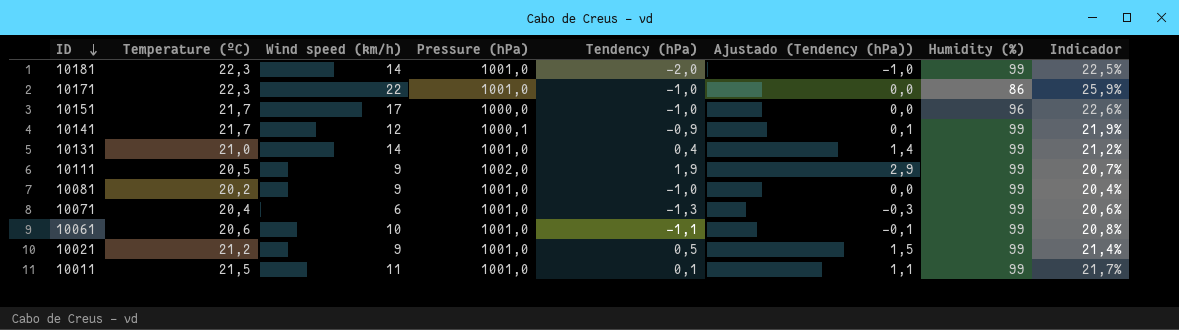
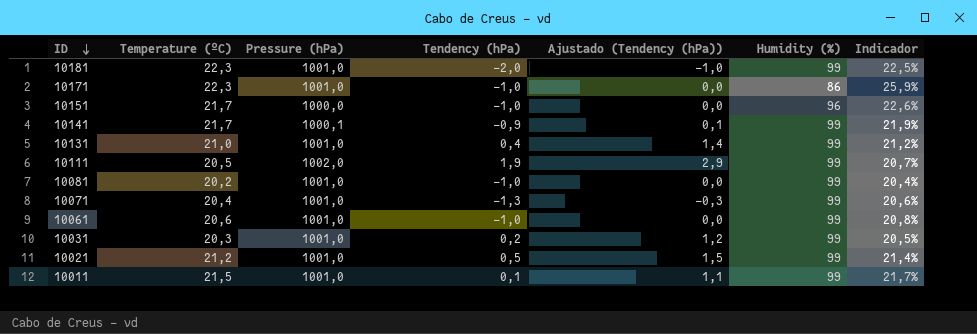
column Wind speed (km/h) | position: 3 -> none
10061 | Tendency (hPa): -1,1 -> -1,0
10061 | Ajustado (Tendency (hPa)): -0,1 -> 0,0
row 10031: none -> 20,3 | 1001,0 | 0,2 | 1,2 | 99 | 20,5%

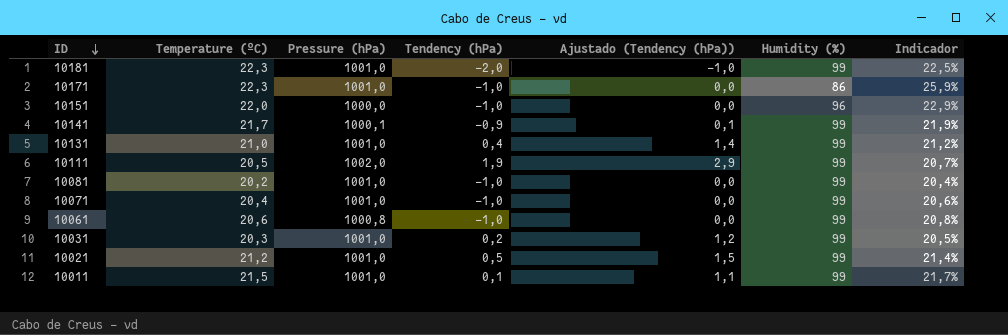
10151 | Temperature (ºC): 21,7 -> 22,0
10151 | Indicador: 22,6% -> 22,9%
10071 | Tendency (hPa): -1,3 -> -1,0
10071 | Ajustado (Tendency (hPa)): -0,3 -> 0,0
10061 | Pressure (hPa): 1001,0 -> 1000,8

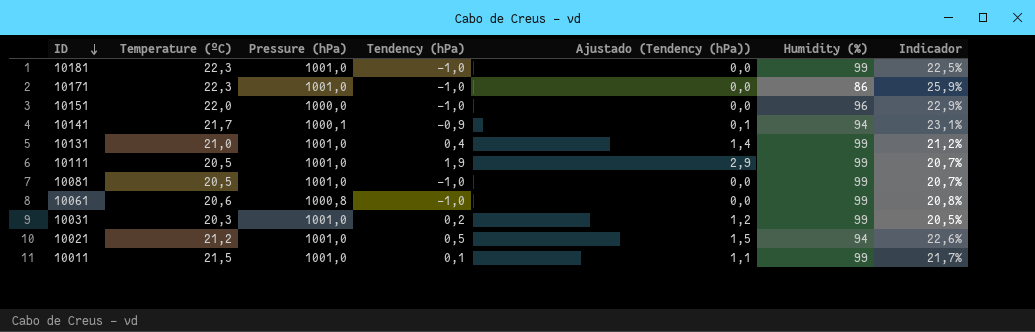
row 10071: 20,4 | 1001,0 | -1,0 | 0,0 | 99 | 20,6% -> none
10181 | Tendency (hPa): -2,0 -> -1,0
10181 | Ajustado (Tendency (hPa)): -1,0 -> 0,0
10141 | Humidity (%): 99 -> 94
10141 | Indicador: 21,9% -> 23,1%
10111 | Pressure (hPa): 1002,0 -> 1001,0
10081 | Temperature (ºC): 20,2 -> 20,5
10081 | Indicador: 20,4% -> 20,7%
10021 | Humidity (%): 99 -> 94
10021 | Indicador: 21,4% -> 22,6%

